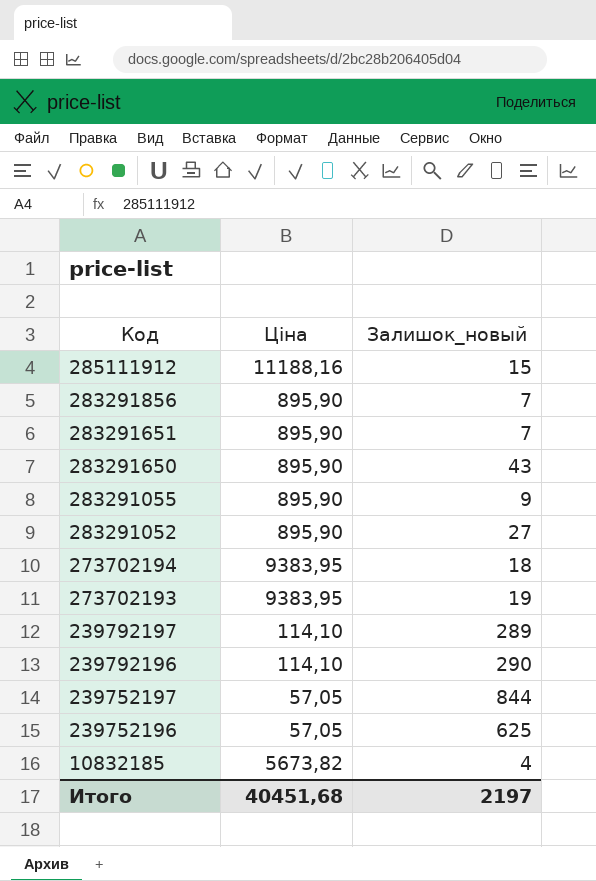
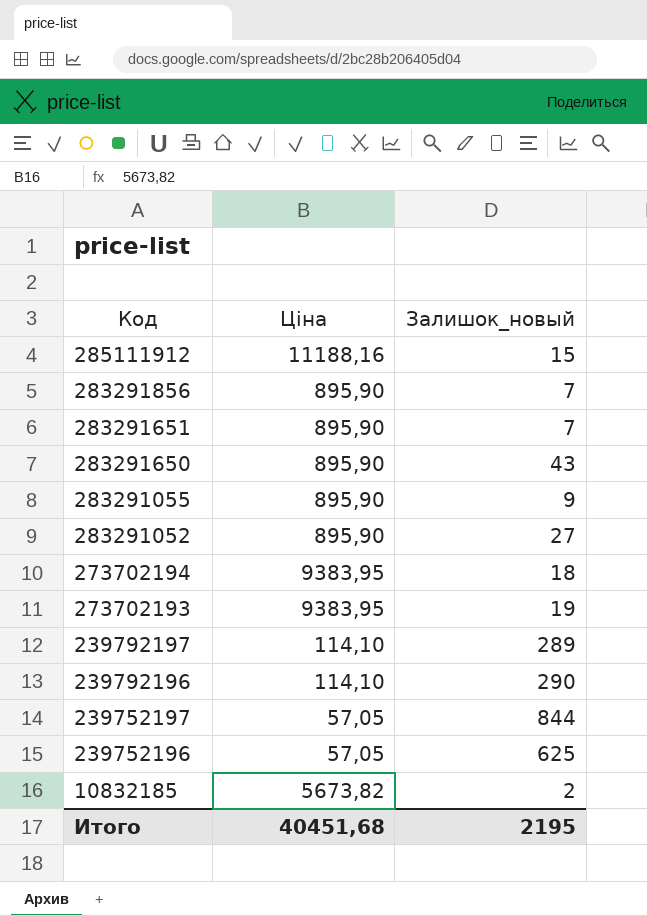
10832185 | Залишок_новый: 4 -> 2
Итого | Залишок_новый: 2197 -> 2195

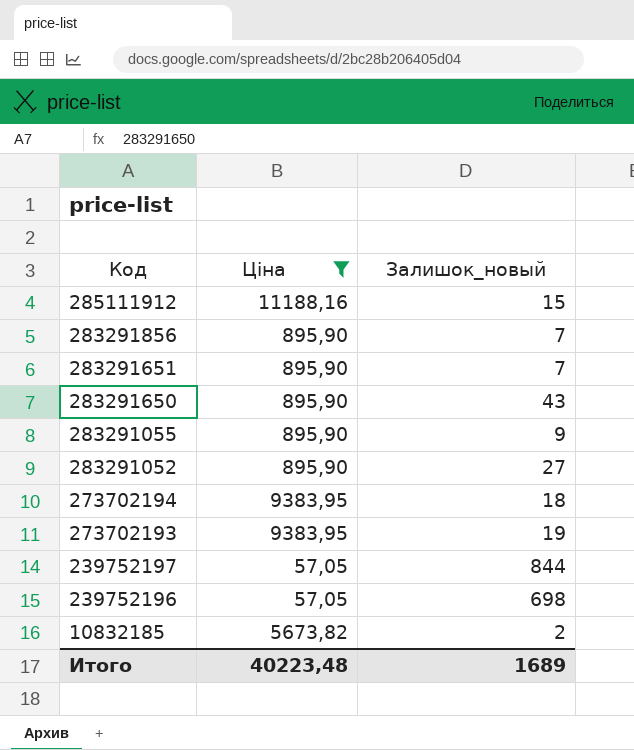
filter: none -> Ціна != 114,10
239752196 | Залишок_новый: 625 -> 698
Итого | Ціна: 40451,68 -> 40223,48
Итого | Залишок_новый: 2195 -> 1689

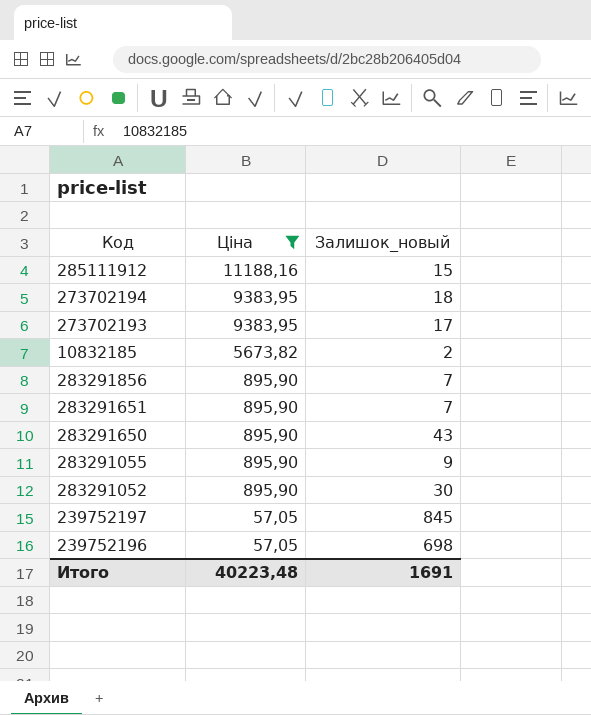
row order: Код descending -> Ціна descending
273702193 | Залишок_новый: 19 -> 17
283291052 | Залишок_новый: 27 -> 30
239752197 | Залишок_новый: 844 -> 845
Итого | Залишок_новый: 1689 -> 1691

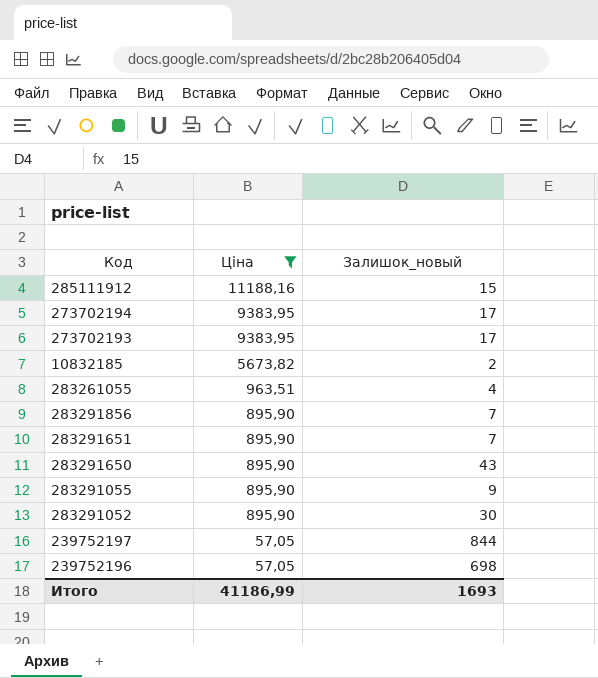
273702194 | Залишок_новый: 18 -> 17
row 283261055: none -> 963,51 | 4
239752197 | Залишок_новый: 845 -> 844
Итого | Ціна: 40223,48 -> 41186,99
Итого | Залишок_новый: 1691 -> 1693

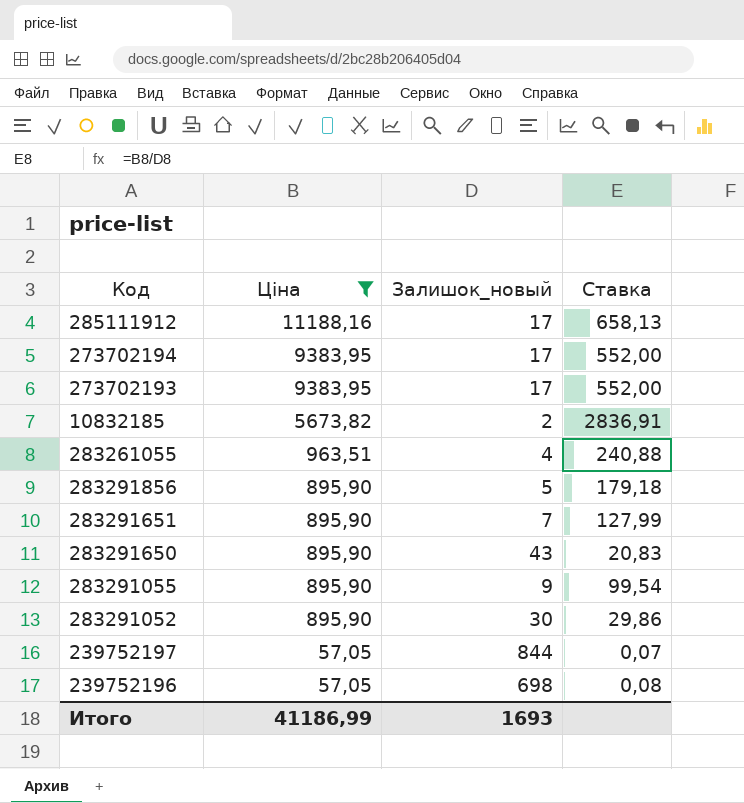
column Ставка | formula: none -> [Ціна] / [Залишок_новый]
285111912 | Залишок_новый: 15 -> 17
283291856 | Залишок_новый: 7 -> 5

